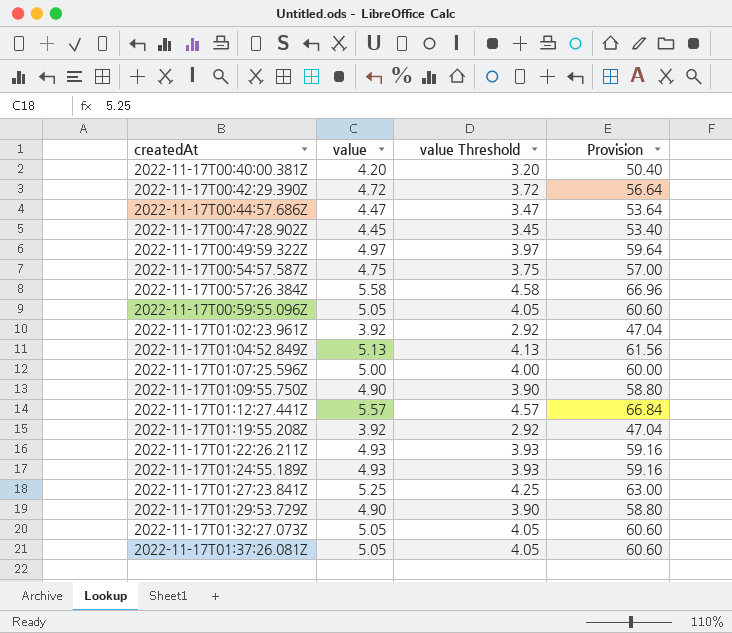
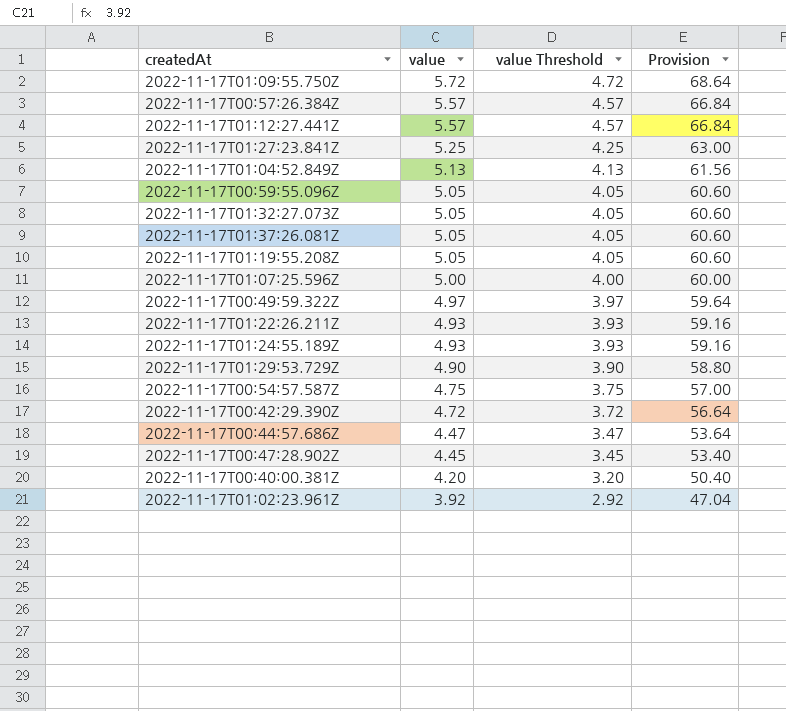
row order: createdAt ascending -> value descending
2022-11-17T01:09:55.750Z | value: 4.90 -> 5.72
2022-11-17T01:09:55.750Z | value Threshold: 3.90 -> 4.72
2022-11-17T01:09:55.750Z | Provision: 58.80 -> 68.64
2022-11-17T00:57:26.384Z | value: 5.58 -> 5.57
2022-11-17T00:57:26.384Z | value Threshold: 4.58 -> 4.57
2022-11-17T00:57:26.384Z | Provision: 66.96 -> 66.84
2022-11-17T01:19:55.208Z | value: 3.92 -> 5.05
2022-11-17T01:19:55.208Z | value Threshold: 2.92 -> 4.05
2022-11-17T01:19:55.208Z | Provision: 47.04 -> 60.60

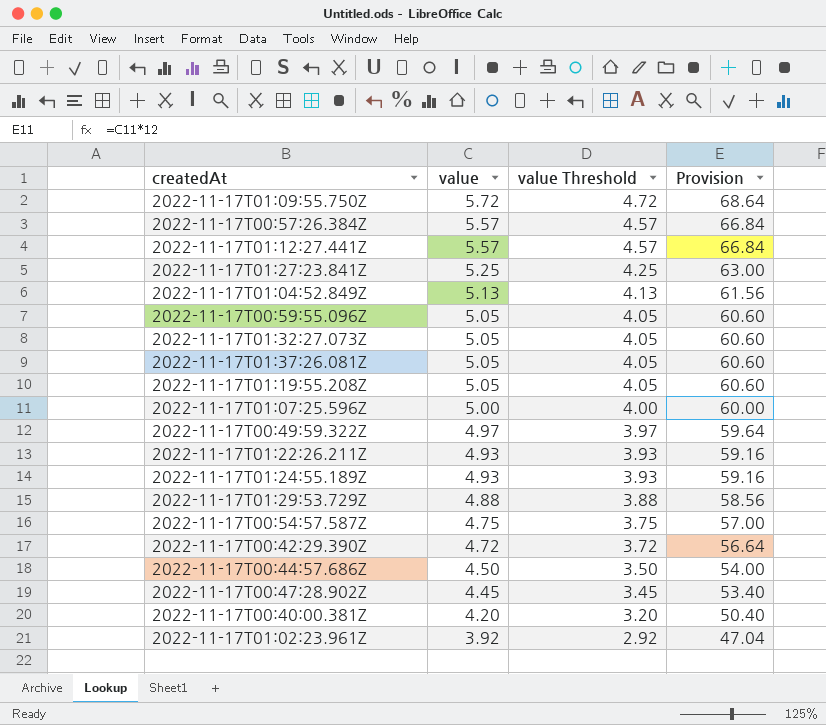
2022-11-17T01:29:53.729Z | value: 4.90 -> 4.88
2022-11-17T01:29:53.729Z | value Threshold: 3.90 -> 3.88
2022-11-17T01:29:53.729Z | Provision: 58.80 -> 58.56
2022-11-17T00:44:57.686Z | value: 4.47 -> 4.50
2022-11-17T00:44:57.686Z | value Threshold: 3.47 -> 3.50
2022-11-17T00:44:57.686Z | Provision: 53.64 -> 54.00

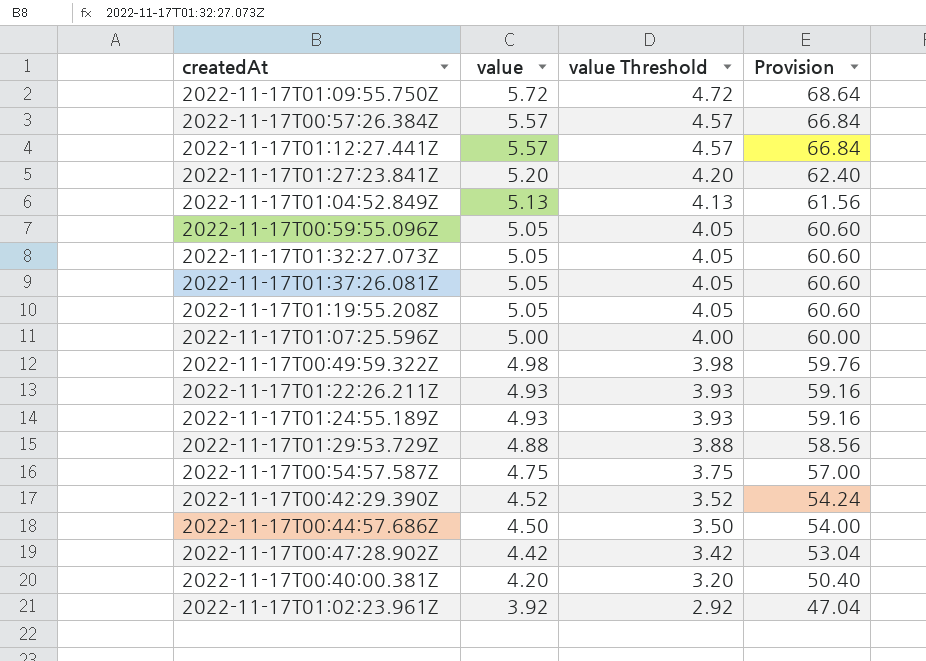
2022-11-17T01:27:23.841Z | value: 5.25 -> 5.20
2022-11-17T01:27:23.841Z | value Threshold: 4.25 -> 4.20
2022-11-17T01:27:23.841Z | Provision: 63.00 -> 62.40
2022-11-17T00:49:59.322Z | value: 4.97 -> 4.98
2022-11-17T00:49:59.322Z | value Threshold: 3.97 -> 3.98
2022-11-17T00:49:59.322Z | Provision: 59.64 -> 59.76
2022-11-17T00:42:29.390Z | value: 4.72 -> 4.52
2022-11-17T00:42:29.390Z | value Threshold: 3.72 -> 3.52
2022-11-17T00:42:29.390Z | Provision: 56.64 -> 54.24
2022-11-17T00:47:28.902Z | value: 4.45 -> 4.42
2022-11-17T00:47:28.902Z | value Threshold: 3.45 -> 3.42
2022-11-17T00:47:28.902Z | Provision: 53.40 -> 53.04

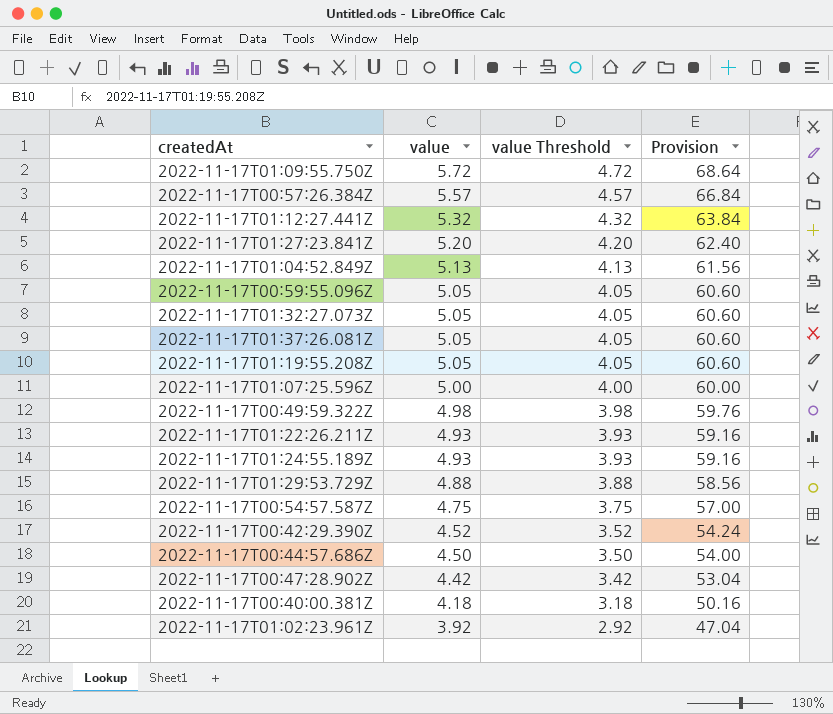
2022-11-17T01:12:27.441Z | value: 5.57 -> 5.32
2022-11-17T01:12:27.441Z | value Threshold: 4.57 -> 4.32
2022-11-17T01:12:27.441Z | Provision: 66.84 -> 63.84
2022-11-17T00:40:00.381Z | value: 4.20 -> 4.18
2022-11-17T00:40:00.381Z | value Threshold: 3.20 -> 3.18
2022-11-17T00:40:00.381Z | Provision: 50.40 -> 50.16

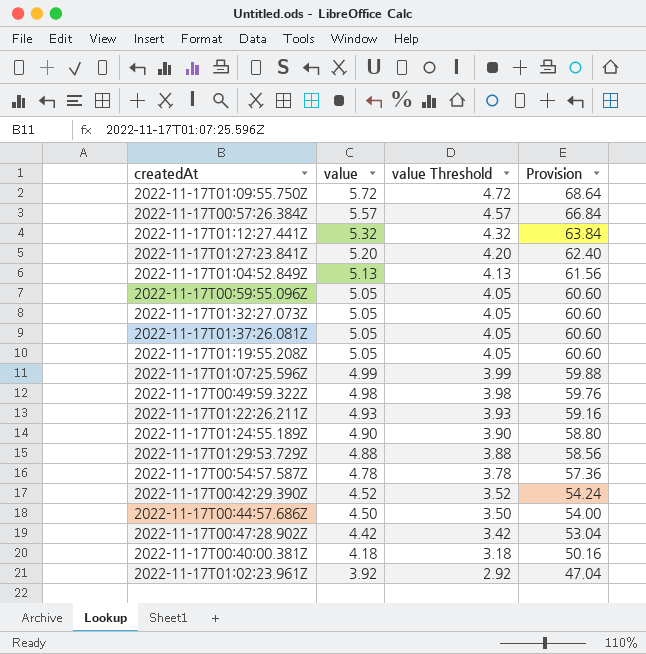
2022-11-17T01:07:25.596Z | value: 5.00 -> 4.99
2022-11-17T01:07:25.596Z | value Threshold: 4.00 -> 3.99
2022-11-17T01:07:25.596Z | Provision: 60.00 -> 59.88
2022-11-17T01:24:55.189Z | value: 4.93 -> 4.90
2022-11-17T01:24:55.189Z | value Threshold: 3.93 -> 3.90
2022-11-17T01:24:55.189Z | Provision: 59.16 -> 58.80
2022-11-17T00:54:57.587Z | value: 4.75 -> 4.78
2022-11-17T00:54:57.587Z | value Threshold: 3.75 -> 3.78
2022-11-17T00:54:57.587Z | Provision: 57.00 -> 57.36

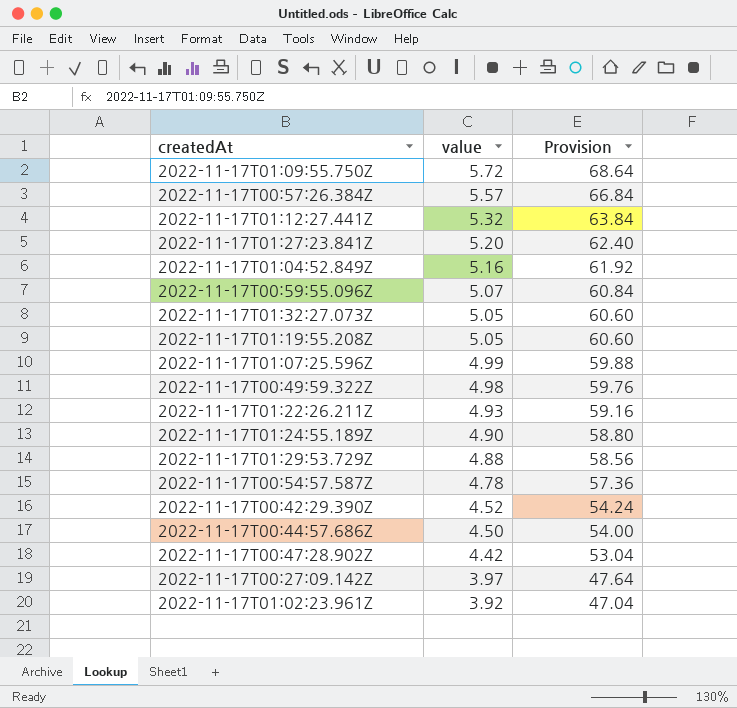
column value Threshold | formula: [value] - 1 -> none
row 2022-11-17T01:37:26.081Z: 5.05 | 4.05 | 60.60 -> none
row 2022-11-17T00:40:00.381Z: 4.18 | 3.18 | 50.16 -> none
2022-11-17T01:04:52.849Z | value: 5.13 -> 5.16
2022-11-17T01:04:52.849Z | Provision: 61.56 -> 61.92
2022-11-17T00:59:55.096Z | value: 5.05 -> 5.07
2022-11-17T00:59:55.096Z | Provision: 60.60 -> 60.84
row 2022-11-17T00:27:09.142Z: none -> 3.97 | 47.64

